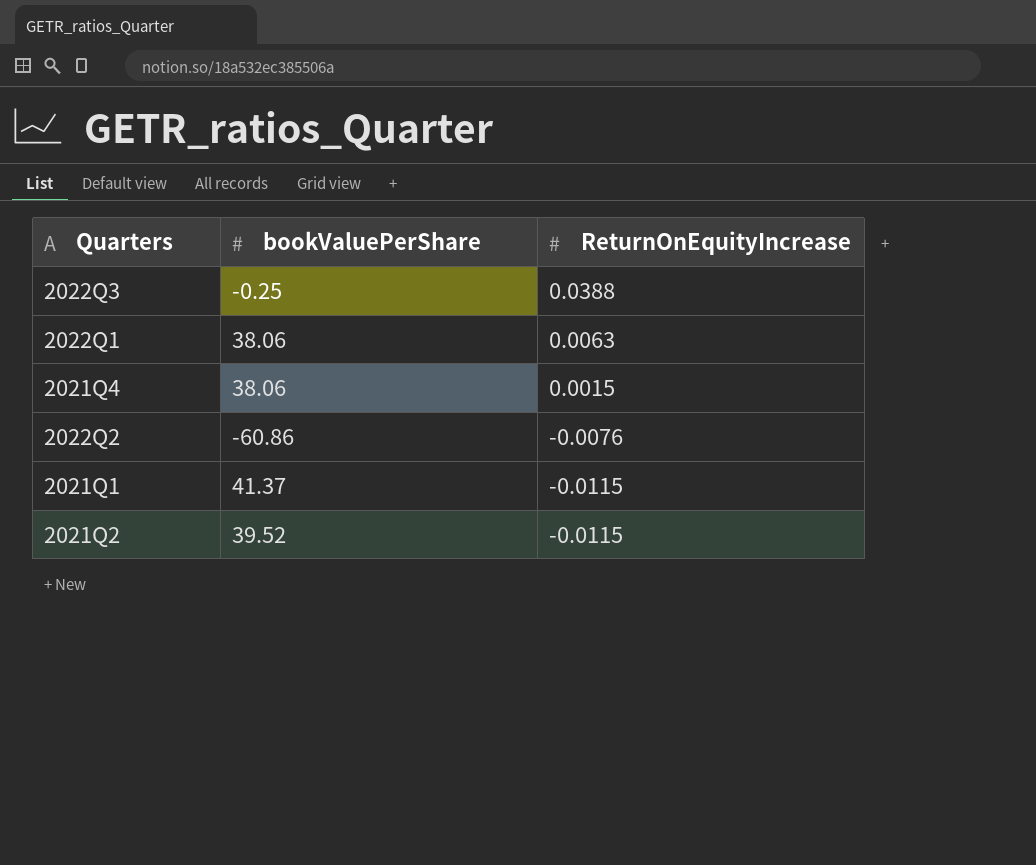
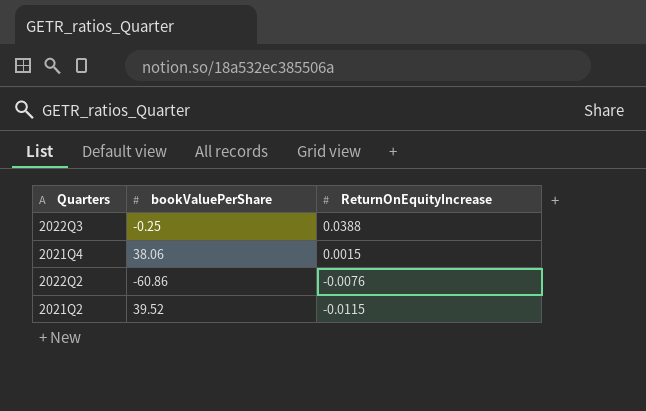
row 2022Q1: 38.06 | 0.0063 -> none
row 2021Q1: 41.37 | -0.0115 -> none

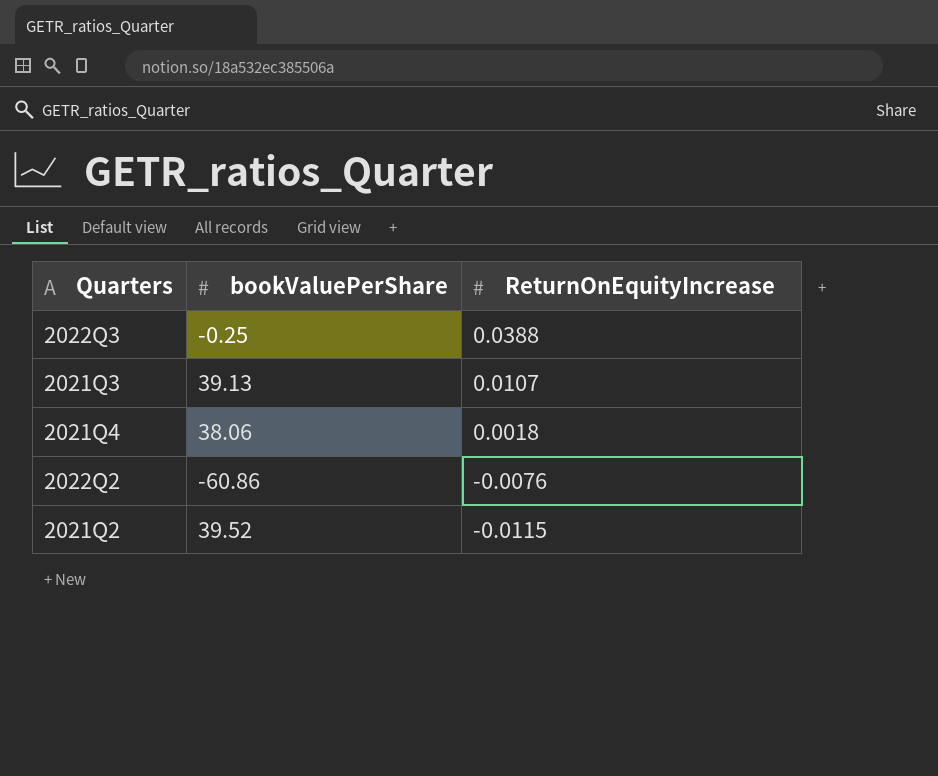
row 2021Q3: none -> 39.13 | 0.0107
2021Q4 | ReturnOnEquityIncrease: 0.0015 -> 0.0018

